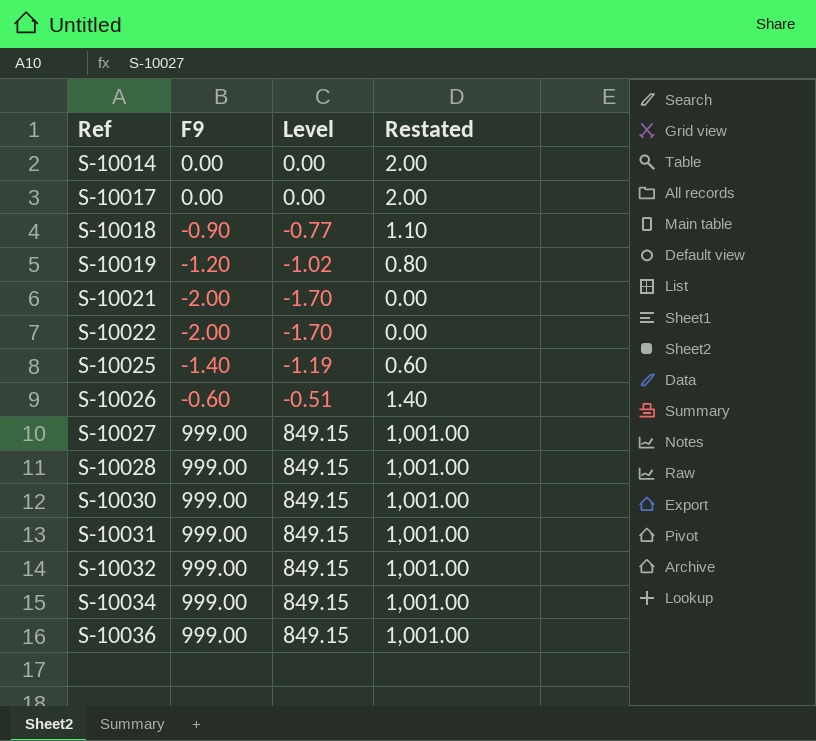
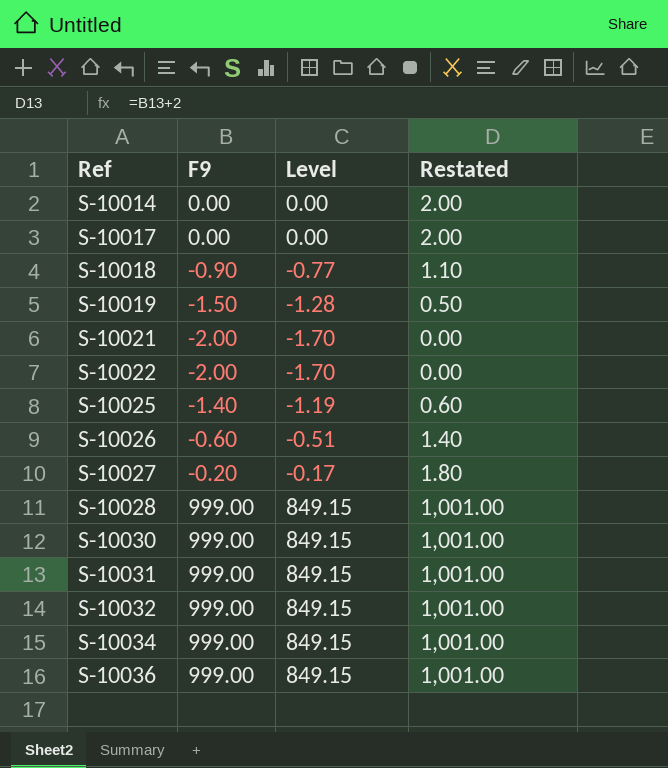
S-10019 | F9: -1.20 -> -1.50
S-10019 | Level: -1.02 -> -1.28
S-10019 | Restated: 0.80 -> 0.50
S-10027 | F9: 999.00 -> -0.20
S-10027 | Level: 849.15 -> -0.17
S-10027 | Restated: 1,001.00 -> 1.80

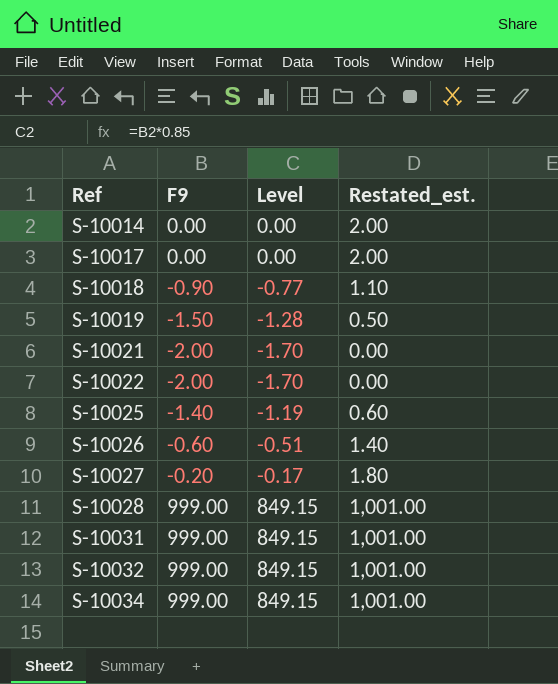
column name: Restated -> Restated_est.
row S-10030: 999.00 | 849.15 | 1,001.00 -> none
row S-10036: 999.00 | 849.15 | 1,001.00 -> none

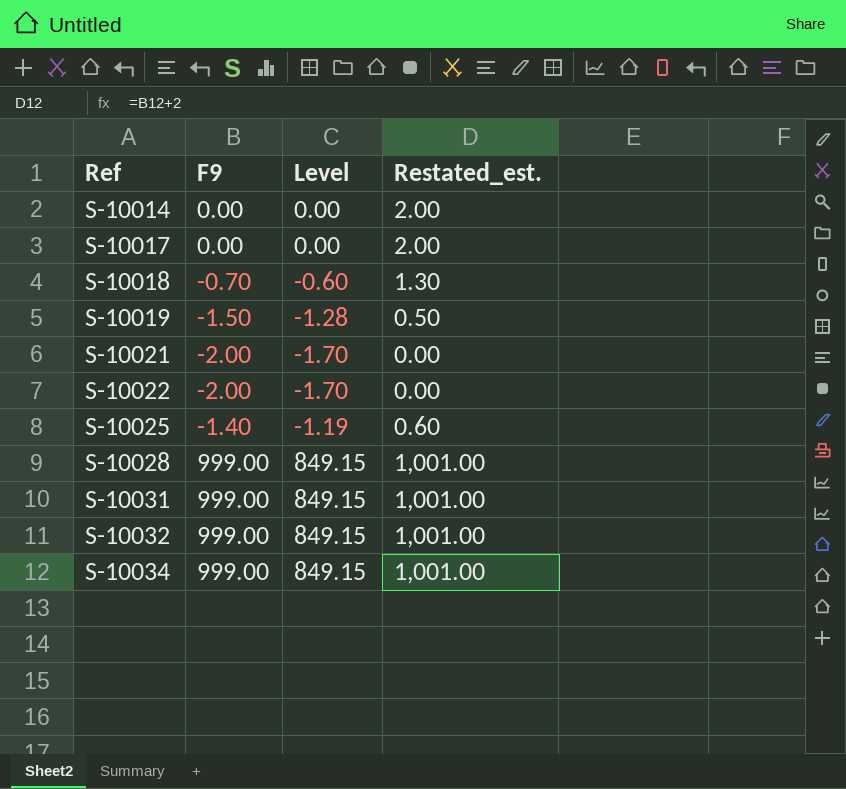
row S-10026: -0.60 | -0.51 | 1.40 -> none
row S-10027: -0.20 | -0.17 | 1.80 -> none
S-10018 | F9: -0.90 -> -0.70
S-10018 | Level: -0.77 -> -0.60
S-10018 | Restated_est.: 1.10 -> 1.30

